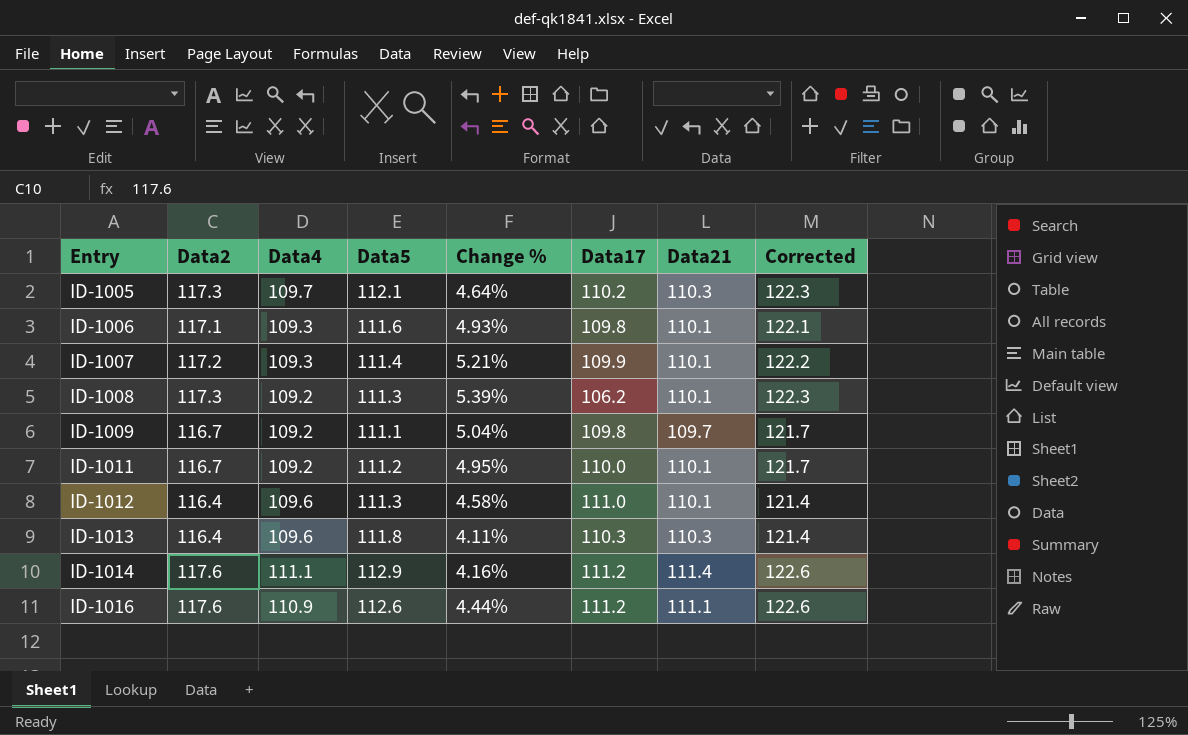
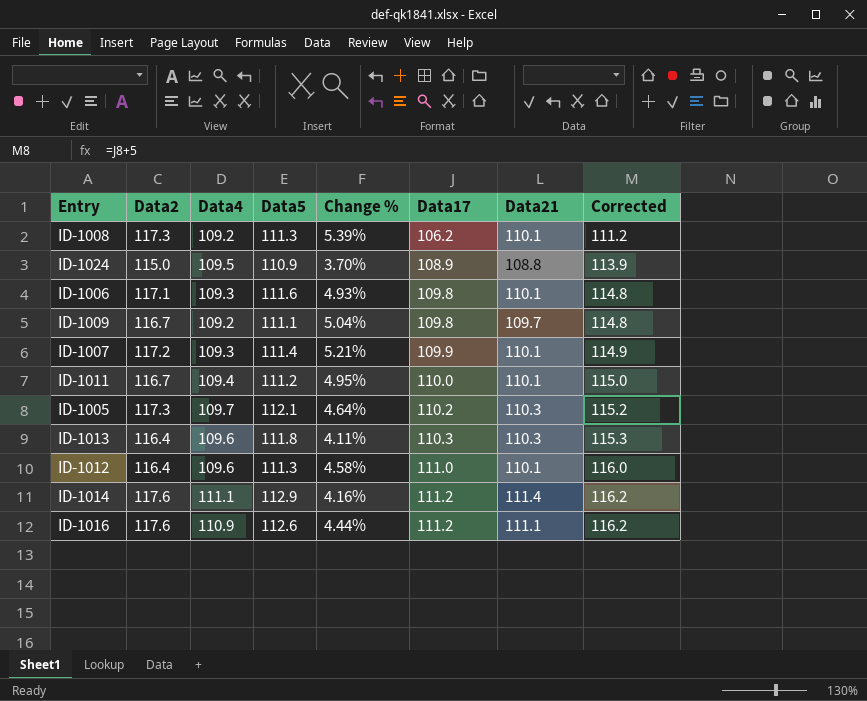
row order: Entry ascending -> Data17 ascending
column Corrected | formula: [Data2] + 5 -> [Data17] + 5
row ID-1024: none -> 115.0 | 109.5 | 110.9 | 3.70% | 108.9 | 108.8 | 113.9
ID-1011 | Data4: 109.2 -> 109.4

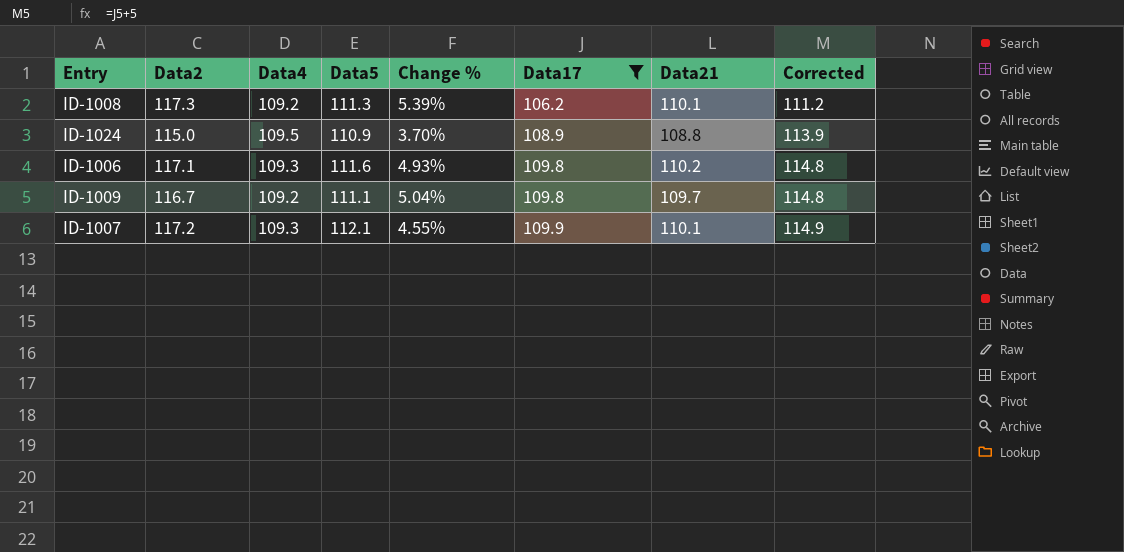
filter: none -> Data17 <= 109.9
ID-1006 | Data21: 110.1 -> 110.2
ID-1007 | Data5: 111.4 -> 112.1
ID-1007 | Change %: 5.21% -> 4.55%

